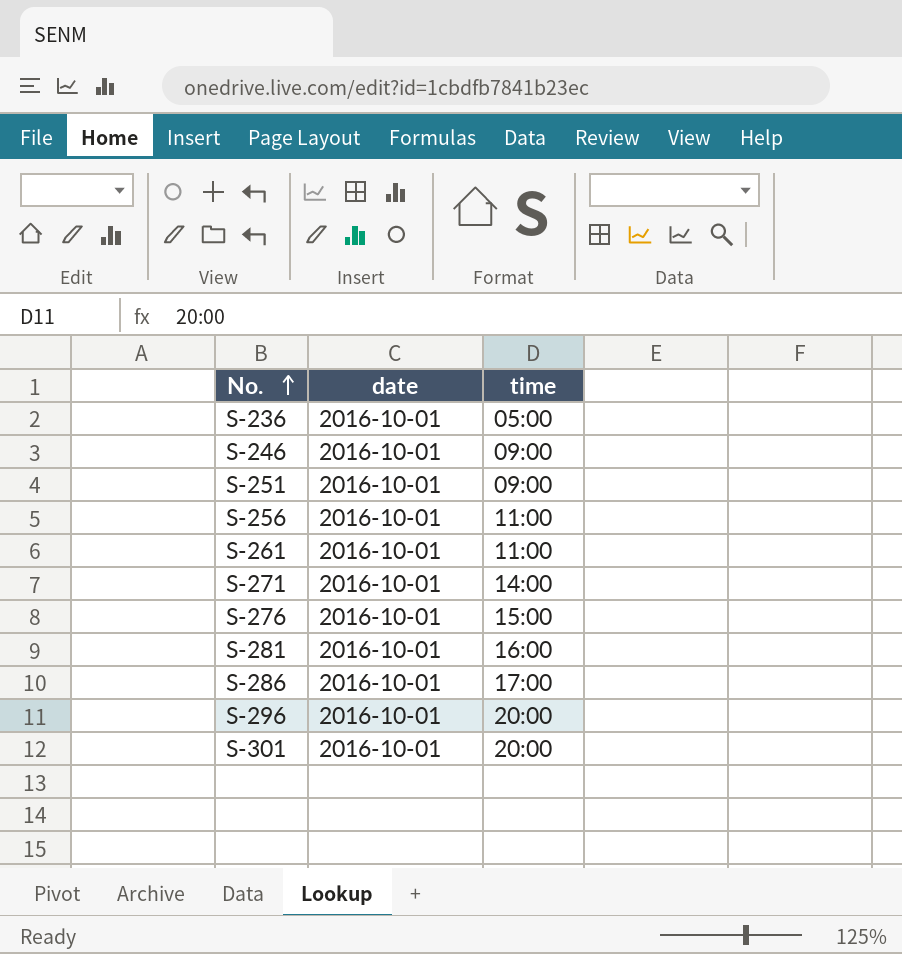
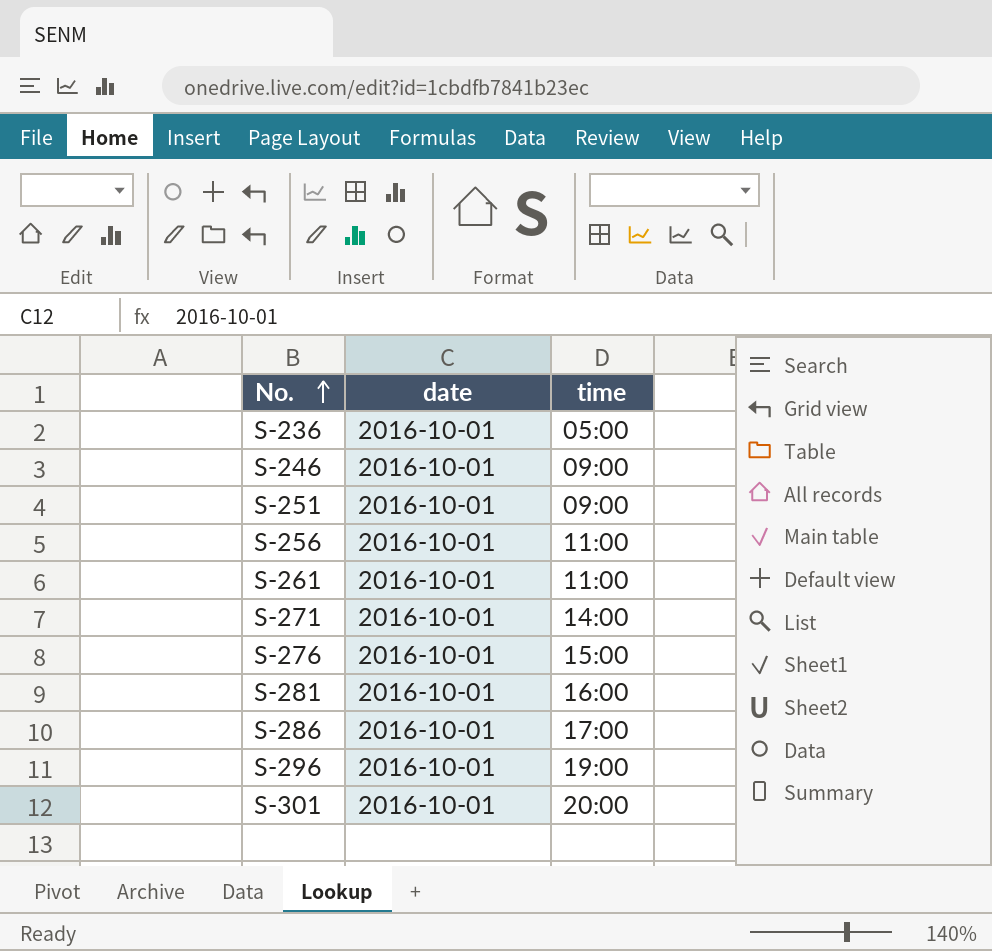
S-296 | time: 20:00 -> 19:00

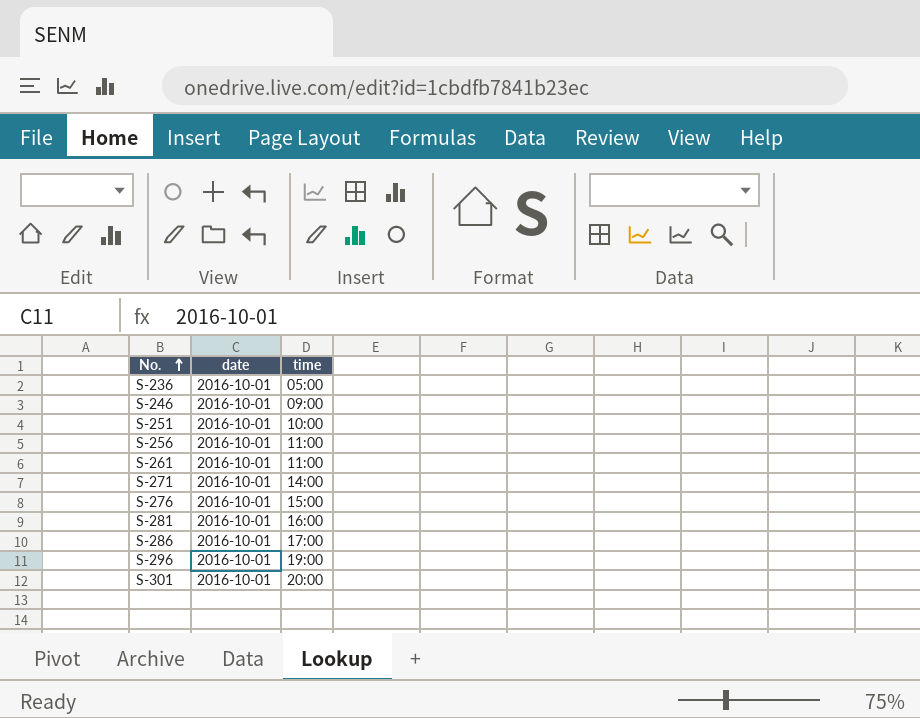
S-251 | time: 09:00 -> 10:00

